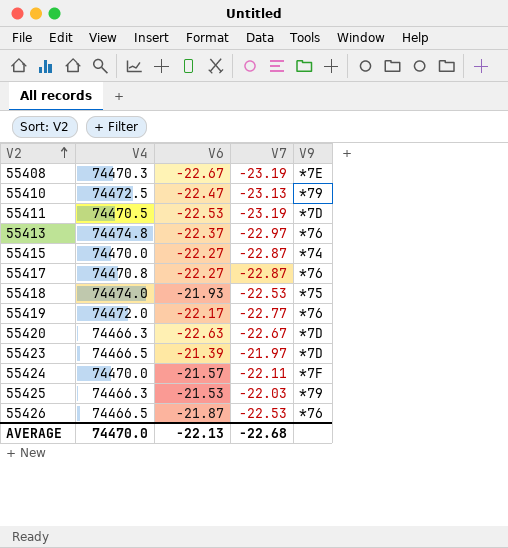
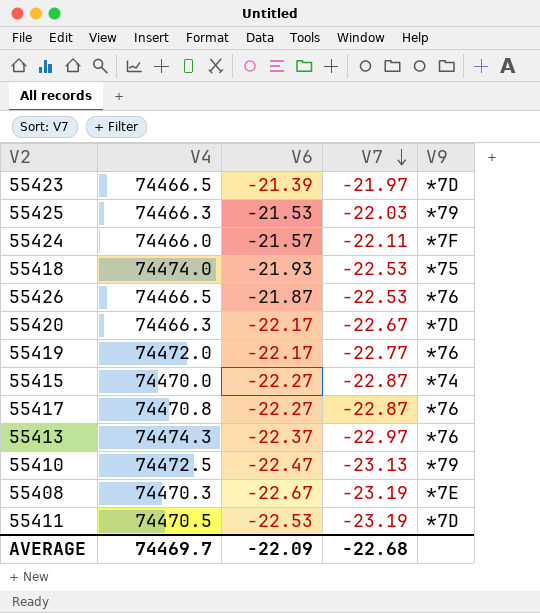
row order: V2 ascending -> V7 descending
55424 | V4: 74470.0 -> 74466.0
55420 | V6: -22.63 -> -22.17
55413 | V4: 74474.8 -> 74474.3
AVERAGE | V4: 74470.0 -> 74469.7
AVERAGE | V6: -22.13 -> -22.09

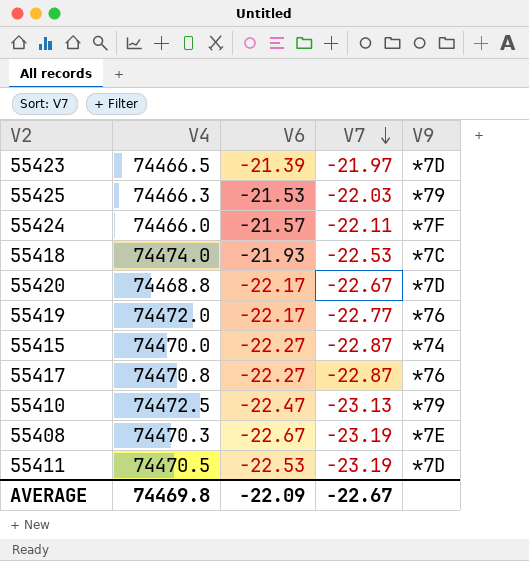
row 55426: 74466.5 | -21.87 | -22.53 | *76 -> none
row 55413: 74474.3 | -22.37 | -22.97 | *76 -> none
55418 | V9: *75 -> *7C
55420 | V4: 74466.3 -> 74468.8
AVERAGE | V4: 74469.7 -> 74469.8
AVERAGE | V7: -22.68 -> -22.67

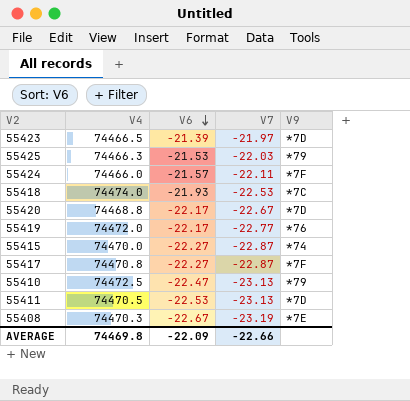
row order: V7 descending -> V6 descending
55417 | V9: *76 -> *7F
55411 | V7: -23.19 -> -23.13
AVERAGE | V7: -22.67 -> -22.66

